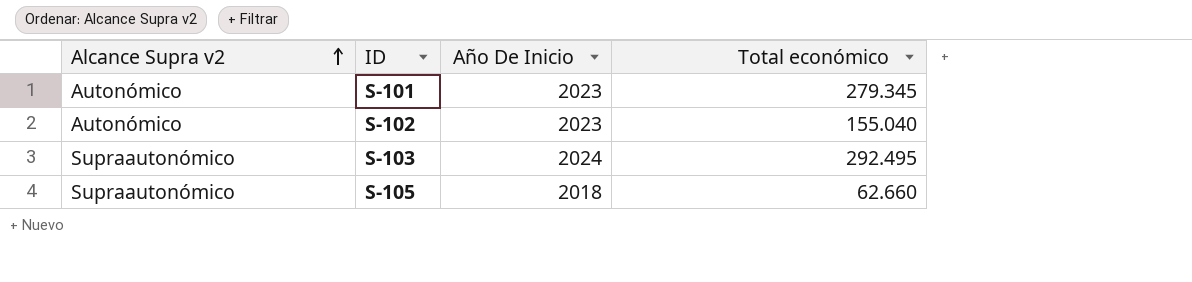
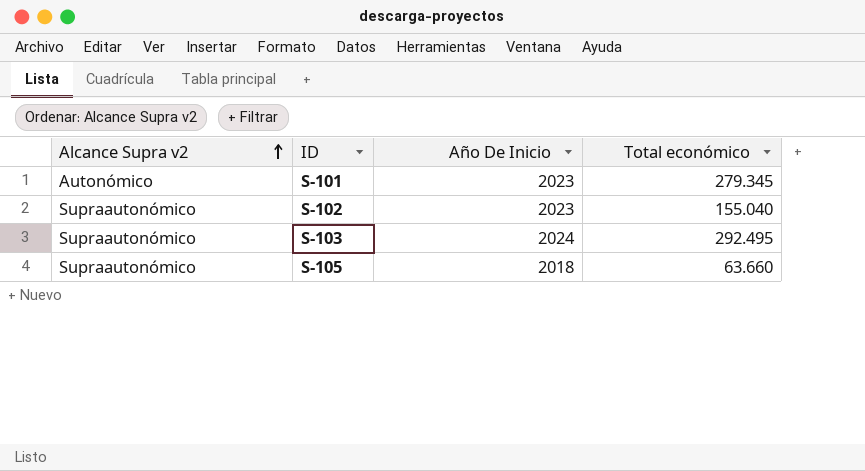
S-102 | Alcance Supra v2: Autonómico -> Supraautonómico
S-105 | Total económico: 62.660 -> 63.660

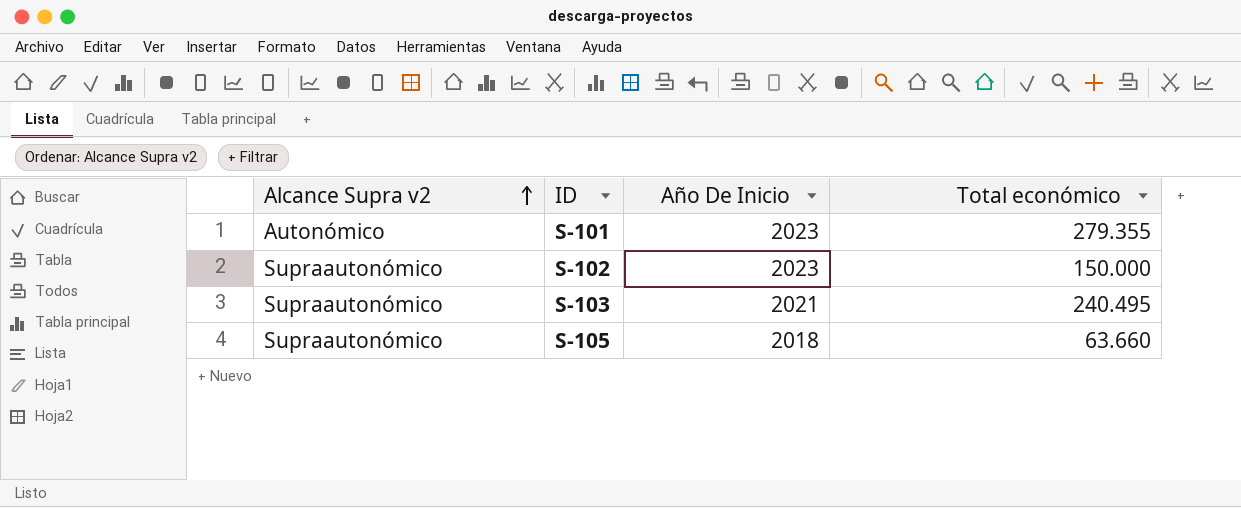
S-101 | Total económico: 279.345 -> 279.355
S-102 | Total económico: 155.040 -> 150.000
S-103 | Año De Inicio: 2024 -> 2021
S-103 | Total económico: 292.495 -> 240.495

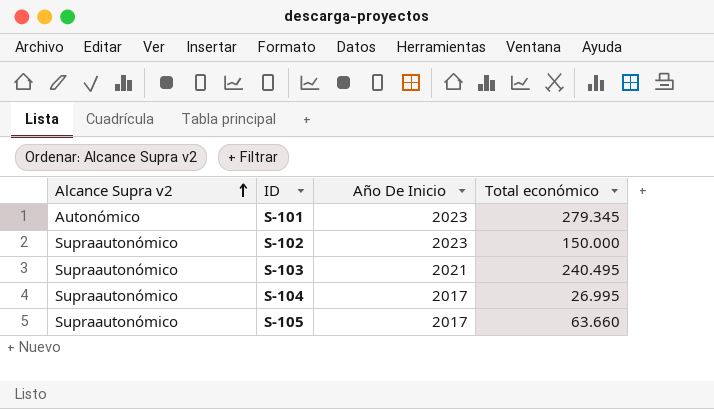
S-101 | Total económico: 279.355 -> 279.345
row S-104: none -> Supraautonómico | 2017 | 26.995
S-105 | Año De Inicio: 2018 -> 2017

